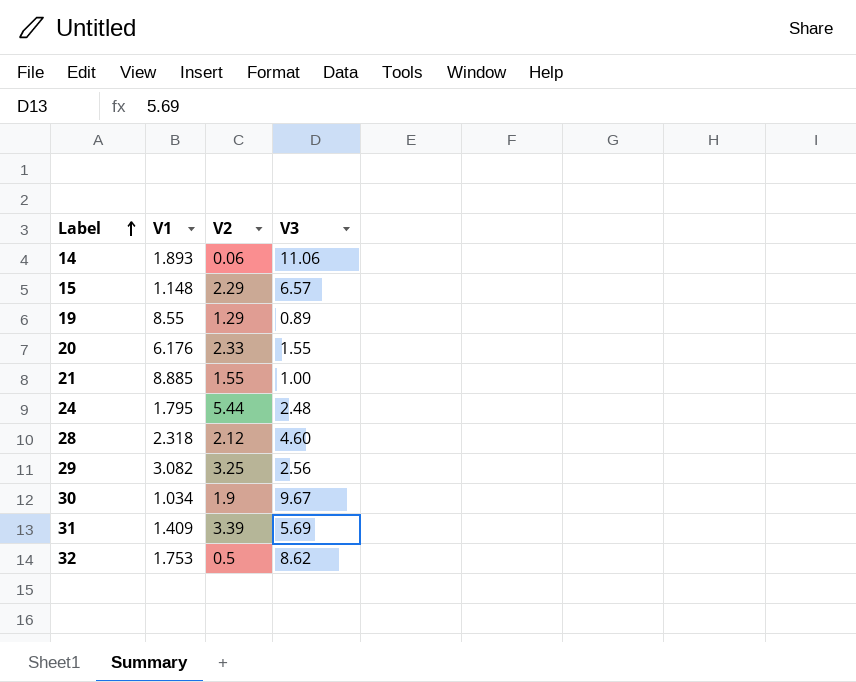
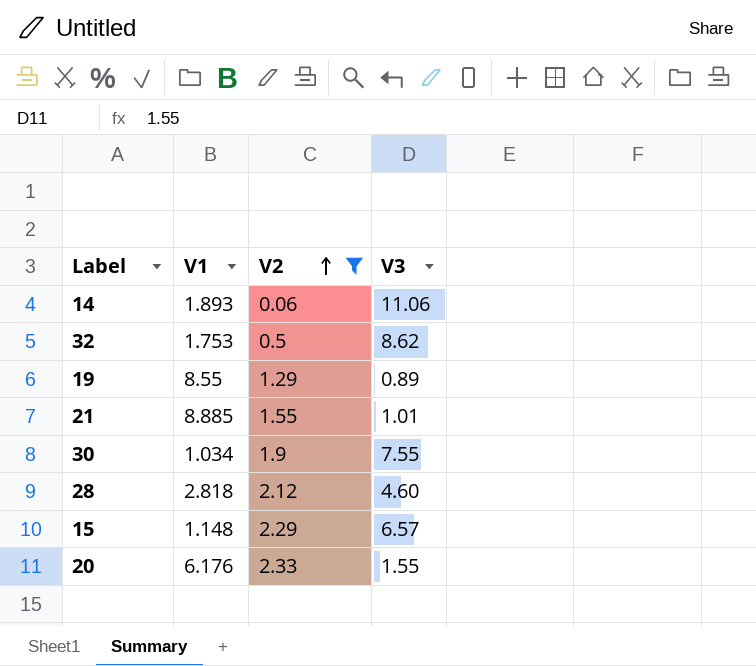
filter: none -> V2 <= 2.33
row order: Label ascending -> V2 ascending
21 | V3: 1.00 -> 1.01
30 | V3: 9.67 -> 7.55
28 | V1: 2.318 -> 2.818

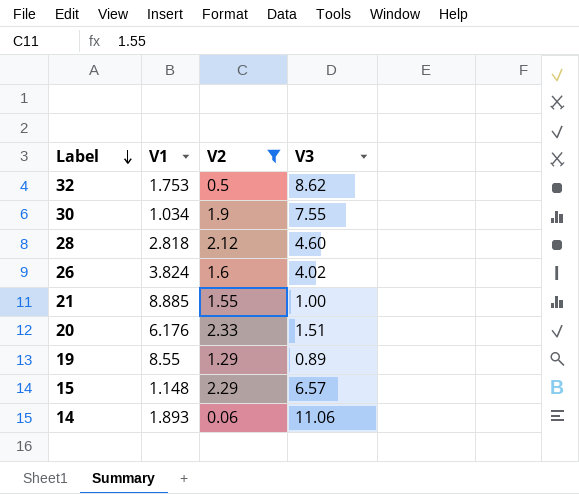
row order: V2 ascending -> Label descending
row 26: none -> 3.824 | 1.6 | 4.02
21 | V3: 1.01 -> 1.00
20 | V3: 1.55 -> 1.51

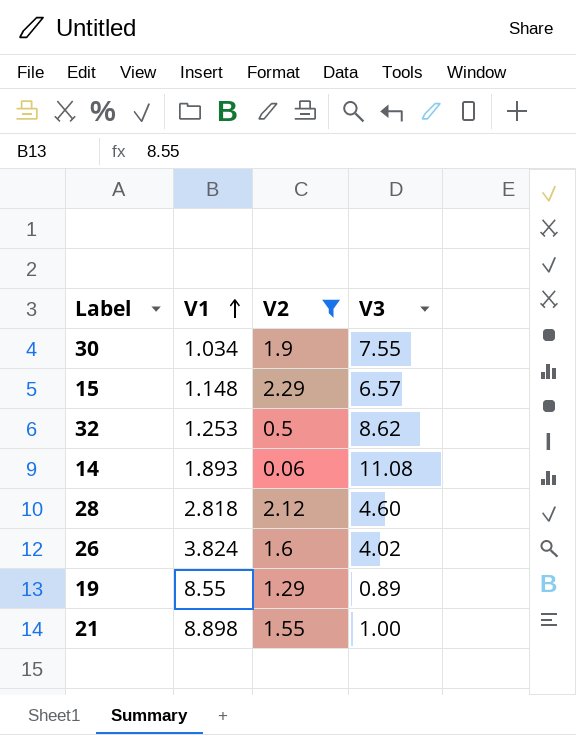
row order: Label descending -> V1 ascending
row 20: 6.176 | 2.33 | 1.51 -> none
32 | V1: 1.753 -> 1.253
14 | V3: 11.06 -> 11.08
21 | V1: 8.885 -> 8.898

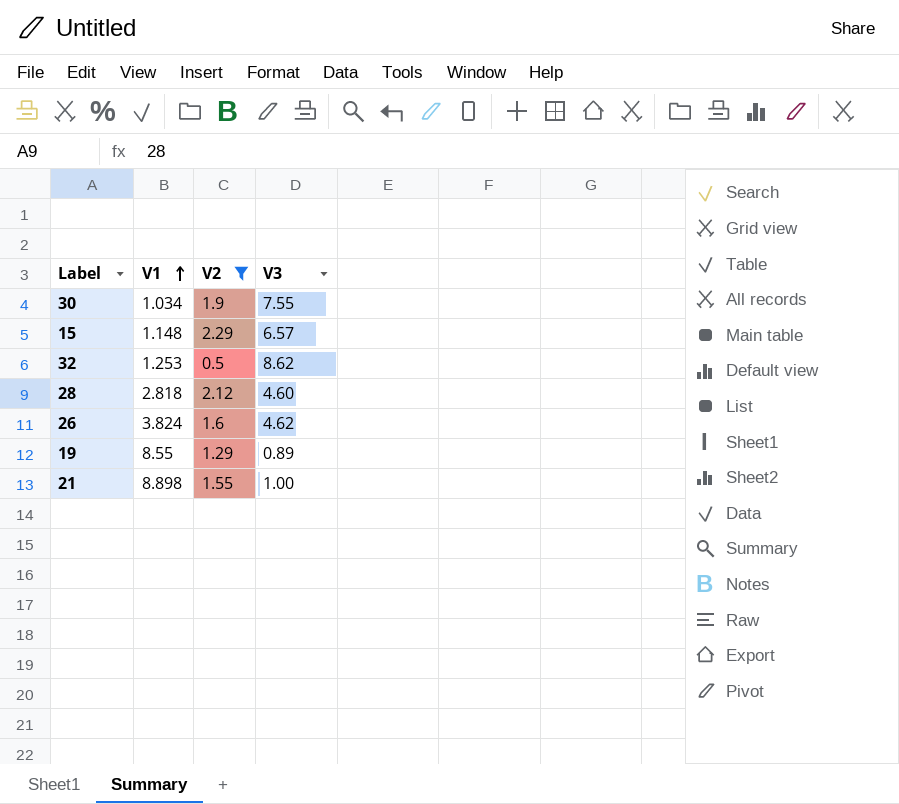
row 14: 1.893 | 0.06 | 11.08 -> none
26 | V3: 4.02 -> 4.62

